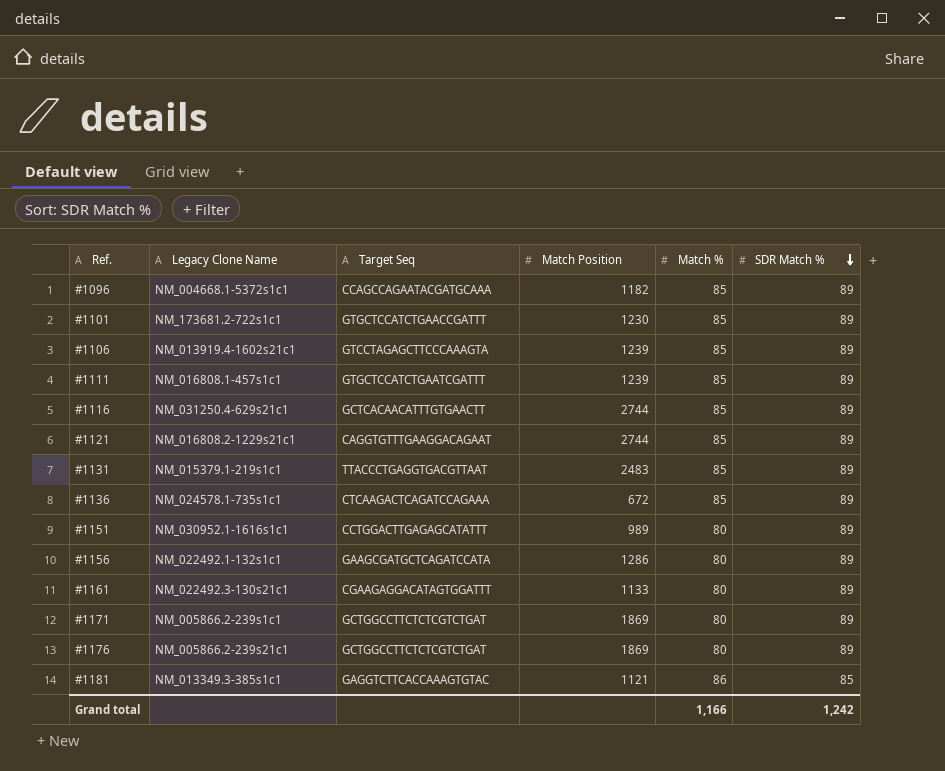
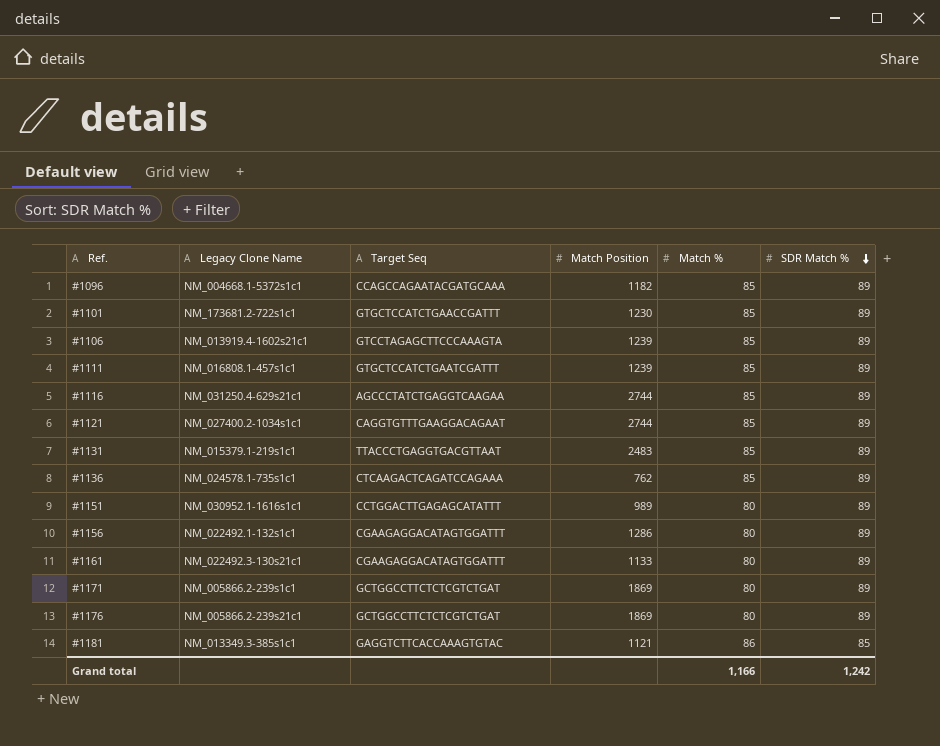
#1116 | Target Seq: GCTCACAACATTTGTGAACTT -> AGCCCTATCTGAGGTCAAGAA
#1121 | Legacy Clone Name: NM_016808.2-1229s21c1 -> NM_027400.2-1034s1c1
#1136 | Match Position: 672 -> 762
#1156 | Target Seq: GAAGCGATGCTCAGATCCATA -> CGAAGAGGACATAGTGGATTT

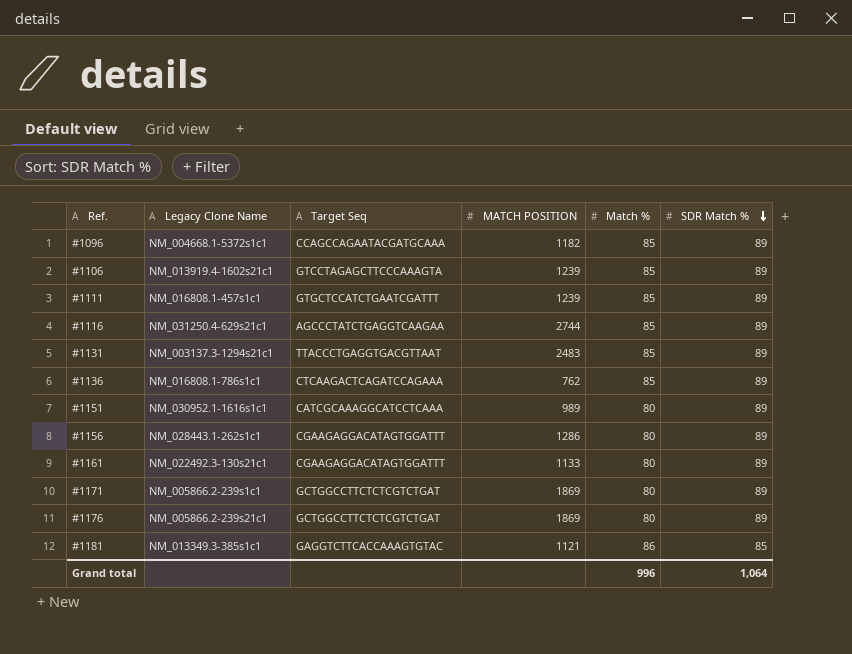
column name: Match Position -> MATCH POSITION
row #1101: NM_173681.2-722s1c1 | GTGCTCCATCTGAACCGATTT | 1230 | 85 | 89 -> none
row #1121: NM_027400.2-1034s1c1 | CAGGTGTTTGAAGGACAGAAT | 2744 | 85 | 89 -> none
#1131 | Legacy Clone Name: NM_015379.1-219s1c1 -> NM_003137.3-1294s21c1
#1136 | Legacy Clone Name: NM_024578.1-735s1c1 -> NM_016808.1-786s1c1
#1151 | Target Seq: CCTGGACTTGAGAGCATATTT -> CATCGCAAAGGCATCCTCAAA
#1156 | Legacy Clone Name: NM_022492.1-132s1c1 -> NM_028443.1-262s1c1
Grand total | Match %: 1,166 -> 996
Grand total | SDR Match %: 1,242 -> 1,064

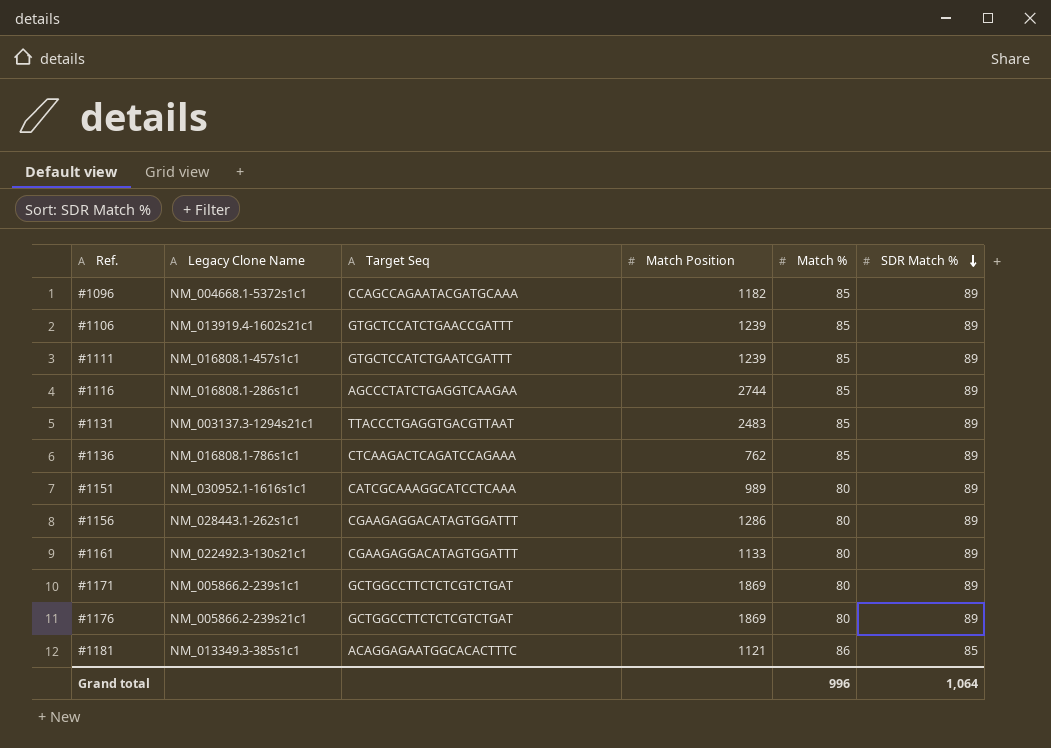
column name: MATCH POSITION -> Match Position
#1106 | Target Seq: GTCCTAGAGCTTCCCAAAGTA -> GTGCTCCATCTGAACCGATTT
#1116 | Legacy Clone Name: NM_031250.4-629s21c1 -> NM_016808.1-286s1c1
#1181 | Target Seq: GAGGTCTTCACCAAAGTGTAC -> ACAGGAGAATGGCACACTTTC

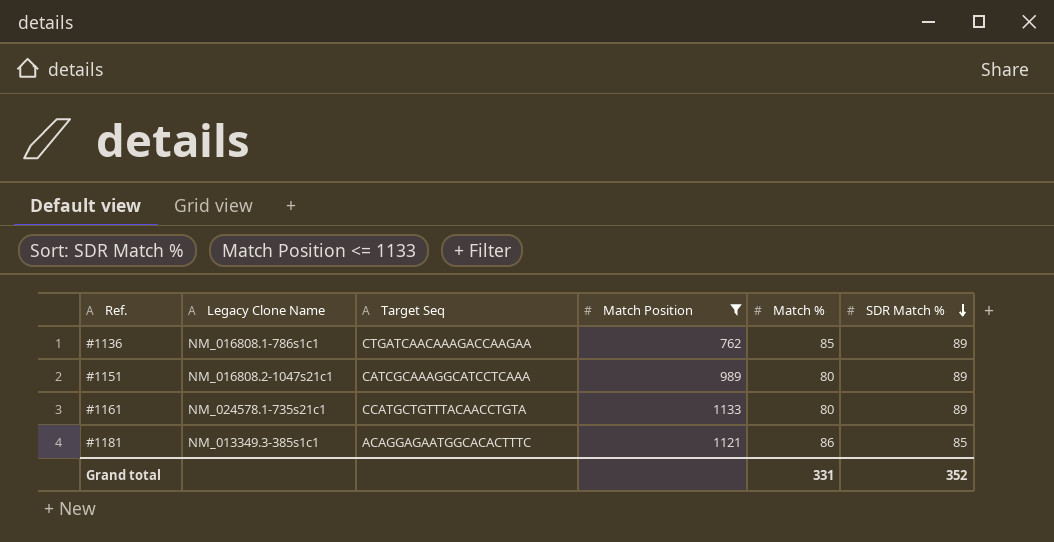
filter: none -> Match Position <= 1133
#1136 | Target Seq: CTCAAGACTCAGATCCAGAAA -> CTGATCAACAAAGACCAAGAA
#1151 | Legacy Clone Name: NM_030952.1-1616s1c1 -> NM_016808.2-1047s21c1
#1161 | Legacy Clone Name: NM_022492.3-130s21c1 -> NM_024578.1-735s21c1
#1161 | Target Seq: CGAAGAGGACATAGTGGATTT -> CCATGCTGTTTACAACCTGTA
Grand total | Match %: 996 -> 331
Grand total | SDR Match %: 1,064 -> 352

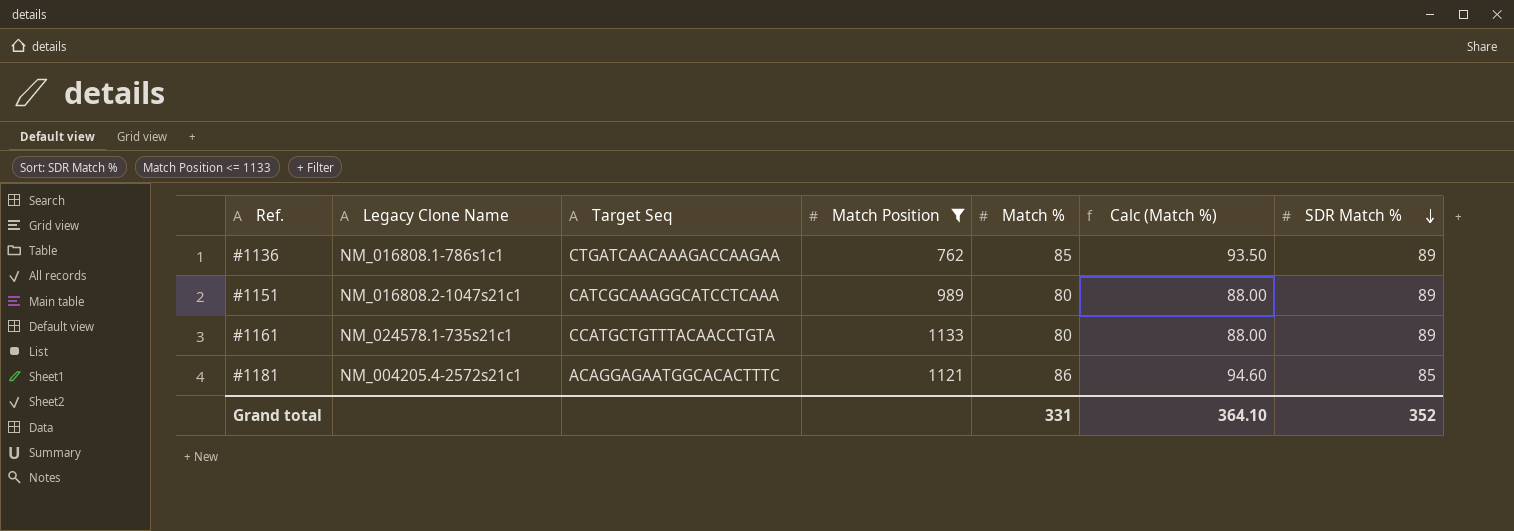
column Calc (Match %) | formula: none -> [Match %] * 1.1
#1181 | Legacy Clone Name: NM_013349.3-385s1c1 -> NM_004205.4-2572s21c1

